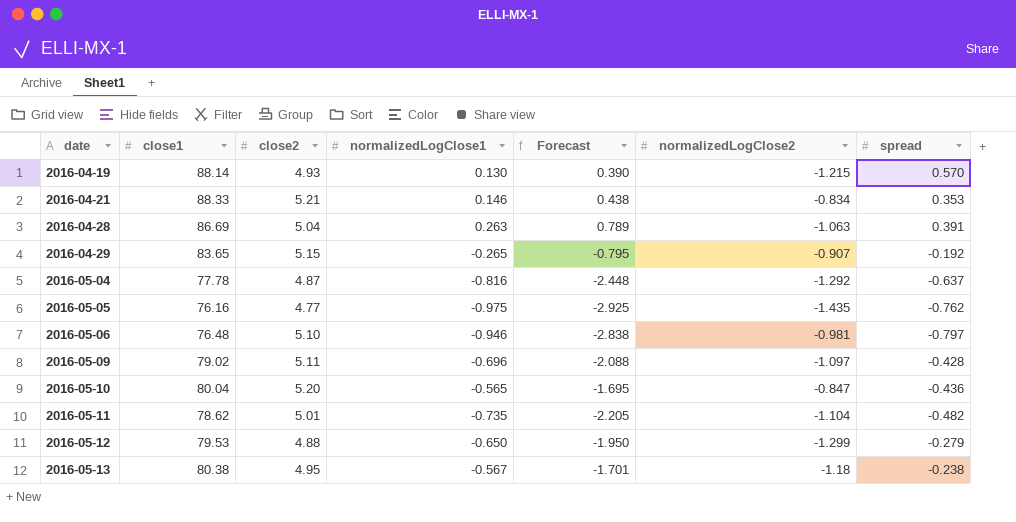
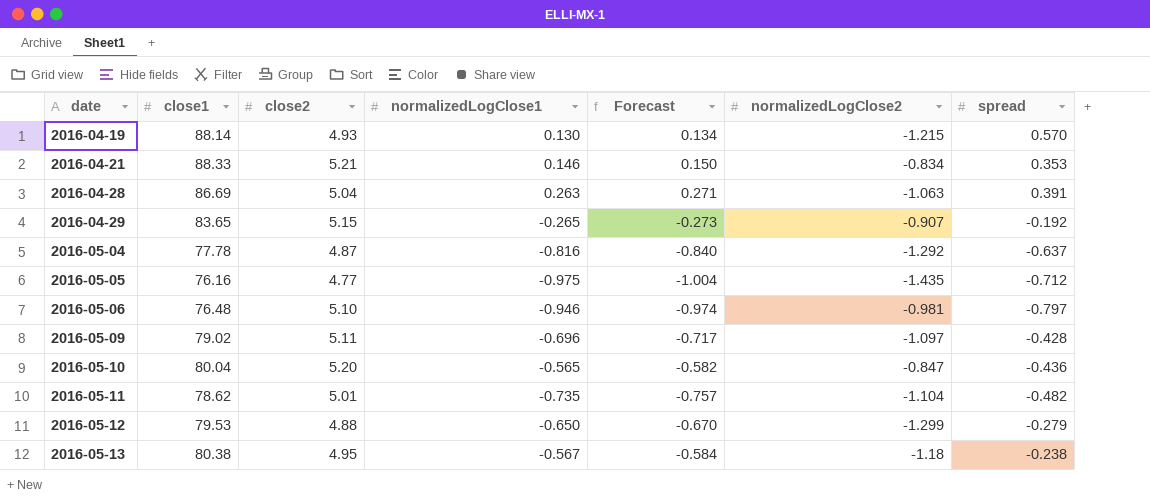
column Forecast | formula: [normalizedLogClose1] * 3 -> [normalizedLogClose1] * 1.03
2016-05-05 | spread: -0.762 -> -0.712

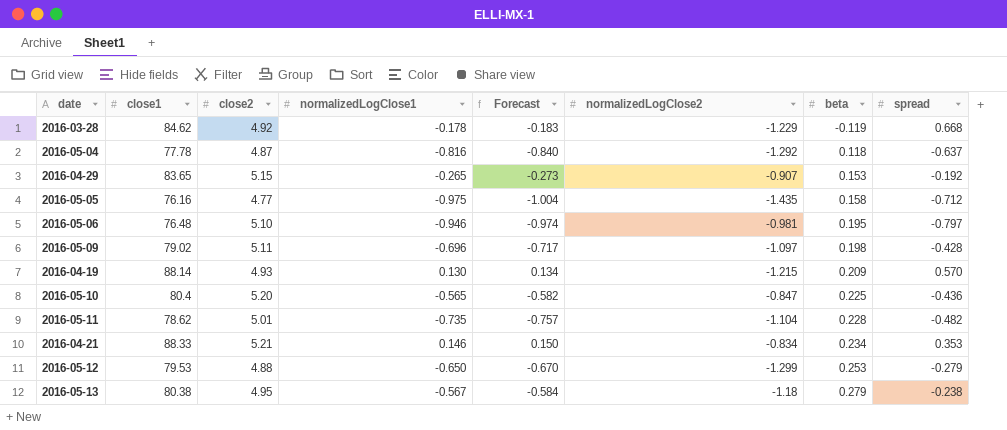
row order: date ascending -> beta ascending
column beta | position: none -> 7
row 2016-04-28: 86.69 | 5.04 | 0.263 | 0.271 | -1.063 | 0.391 -> none
row 2016-03-28: none -> 84.62 | 4.92 | -0.178 | -0.183 | -1.229 | -0.119 | 0.668
2016-05-10 | close1: 80.04 -> 80.4

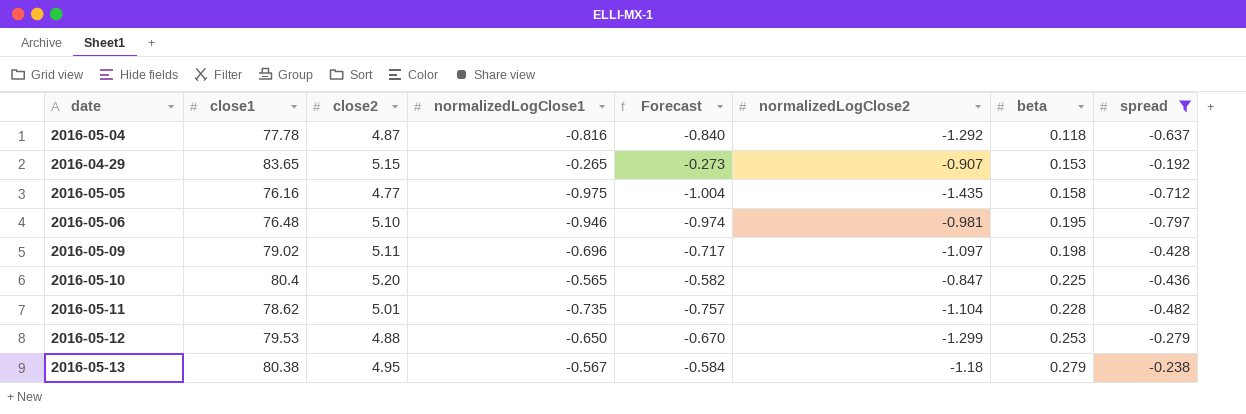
filter: none -> spread <= -0.192

